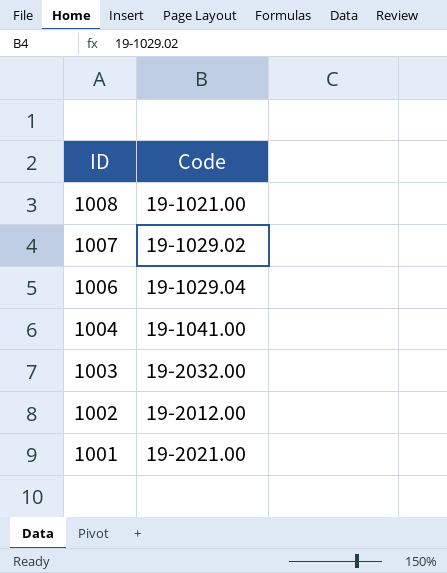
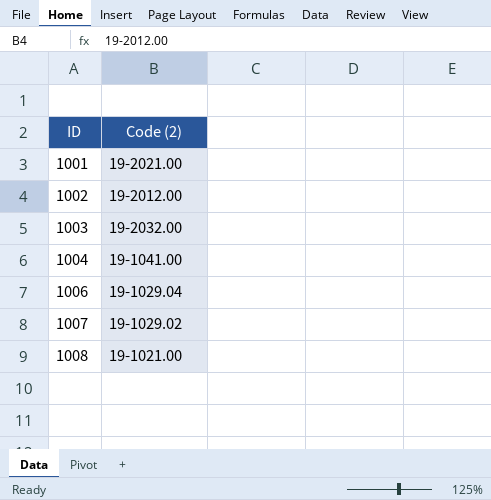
row order: ID descending -> ID ascending
column name: Code -> Code (2)

